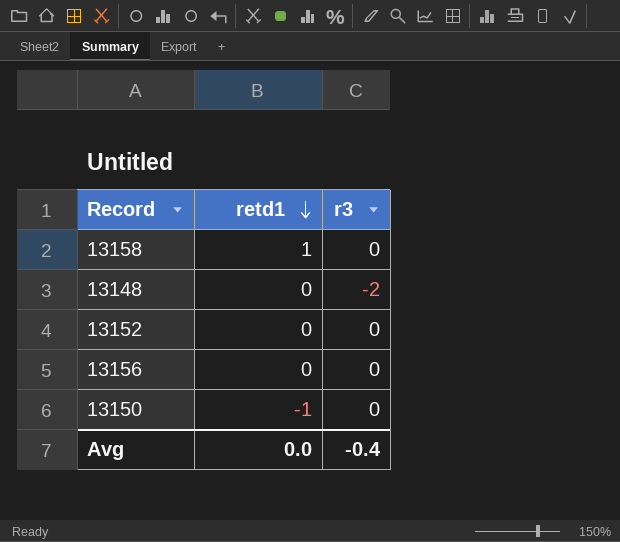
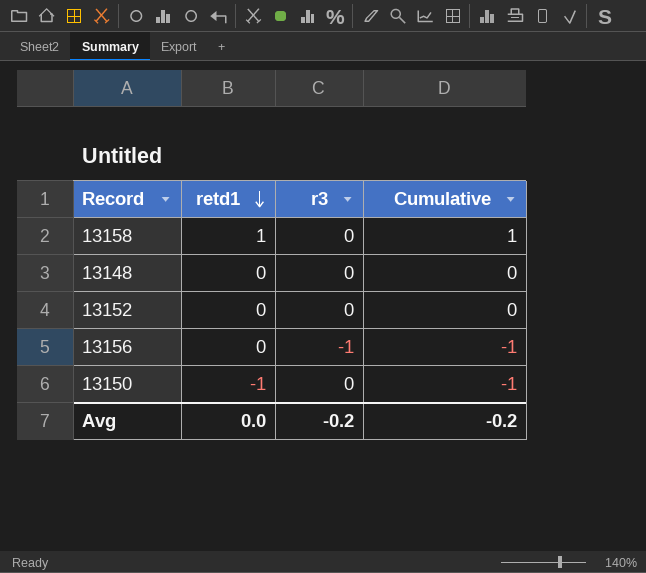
column Cumulative | formula: none -> [retd1] + [r3]
13148 | r3: -2 -> 0
13156 | r3: 0 -> -1
Avg | r3: -0.4 -> -0.2

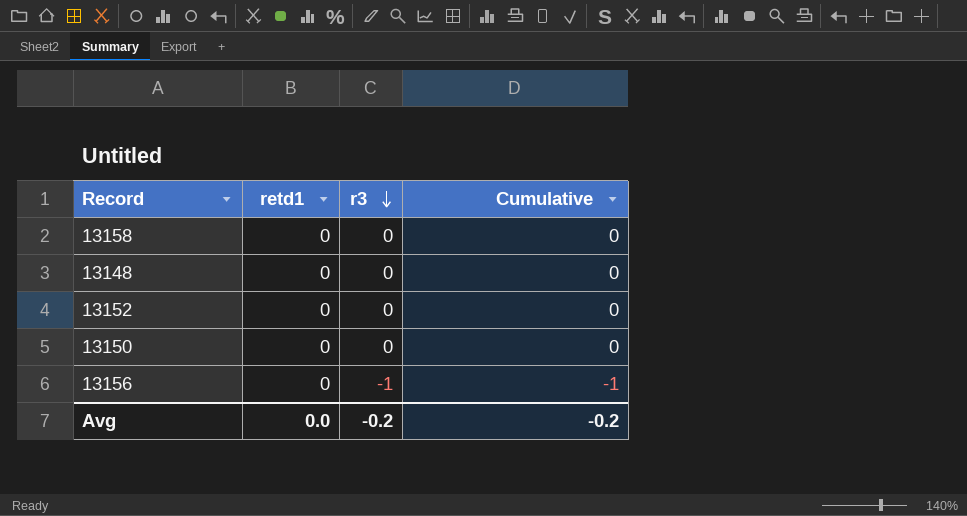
row order: retd1 descending -> r3 descending
13158 | retd1: 1 -> 0
13158 | Cumulative: 1 -> 0
13150 | retd1: -1 -> 0
13150 | Cumulative: -1 -> 0

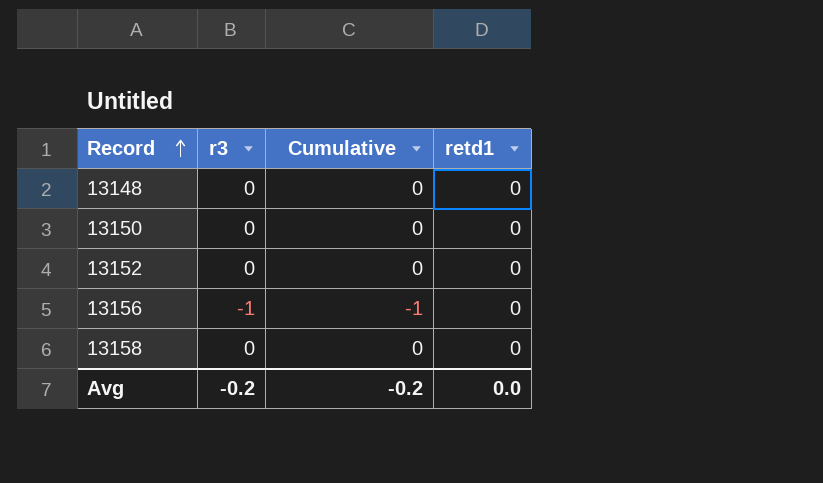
row order: r3 descending -> Record ascending
column retd1 | position: 2 -> 4

